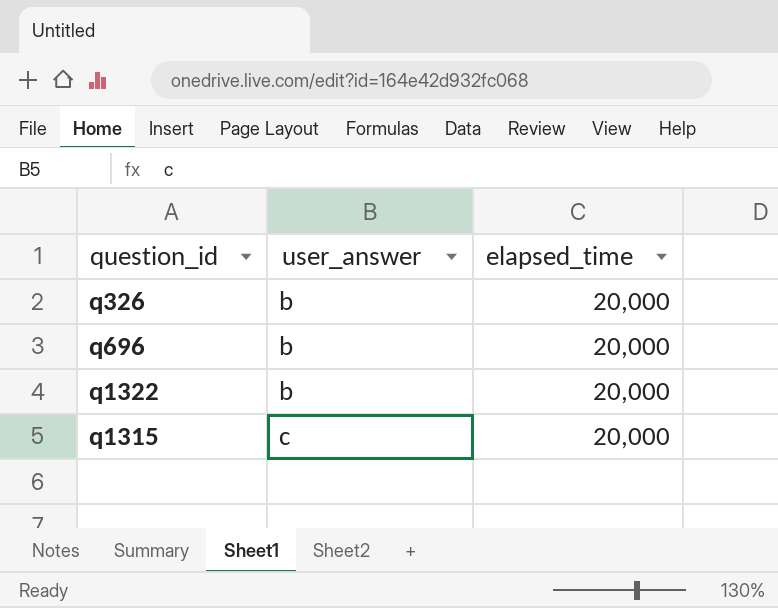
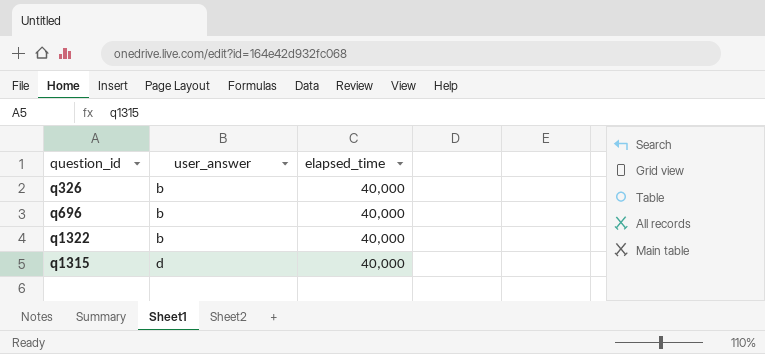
q326 | elapsed_time: 20,000 -> 40,000
q696 | elapsed_time: 20,000 -> 40,000
q1322 | elapsed_time: 20,000 -> 40,000
q1315 | user_answer: c -> d
q1315 | elapsed_time: 20,000 -> 40,000

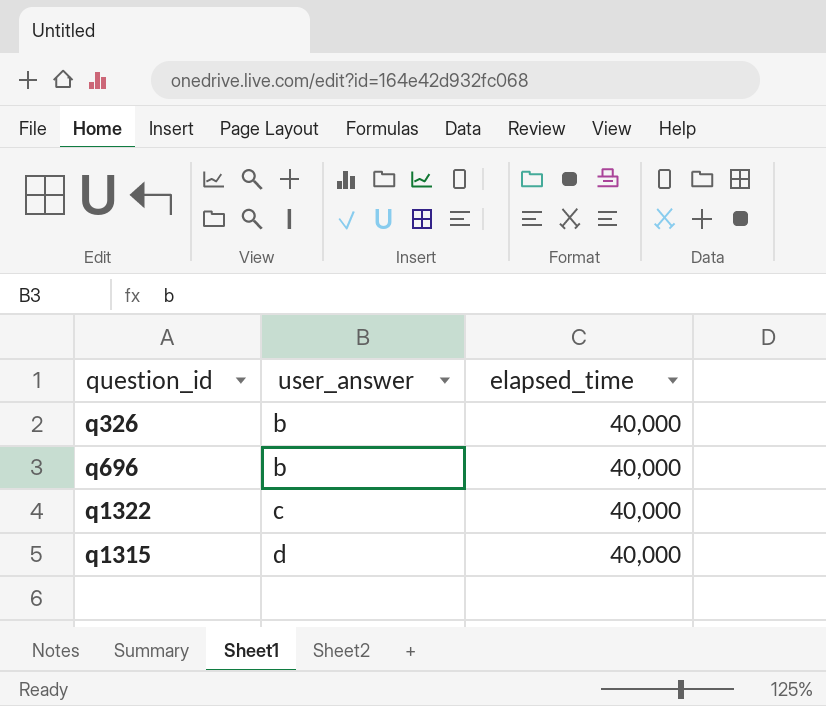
q1322 | user_answer: b -> c

